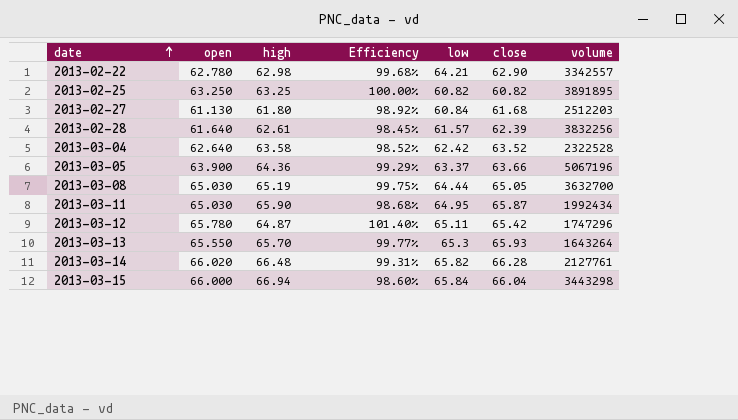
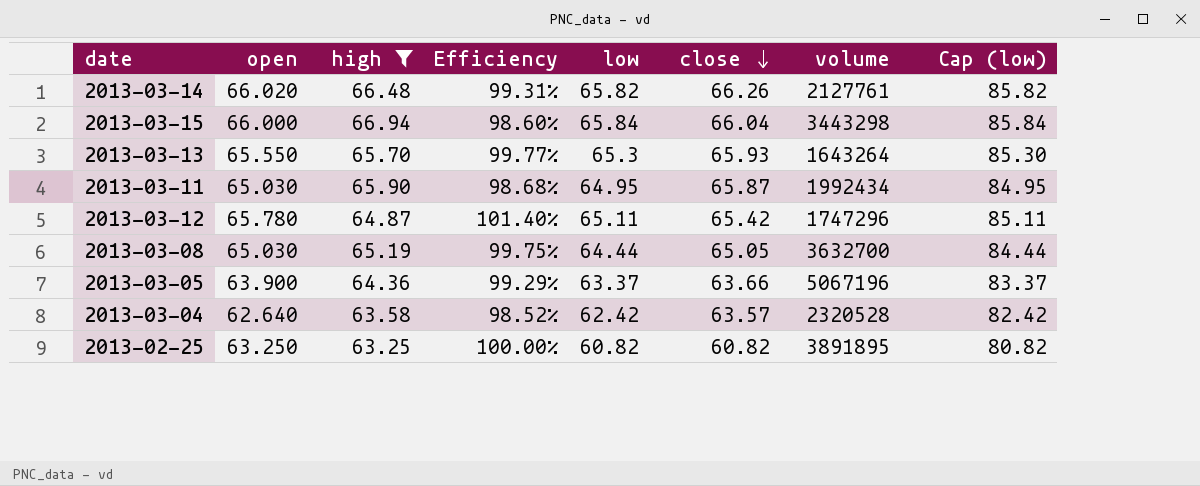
filter: none -> high >= 63.25
row order: date ascending -> close descending
column Cap (low) | formula: none -> [low] + 20
2013-03-14 | close: 66.28 -> 66.26
2013-03-04 | close: 63.52 -> 63.57
2013-03-04 | volume: 2322528 -> 2320528

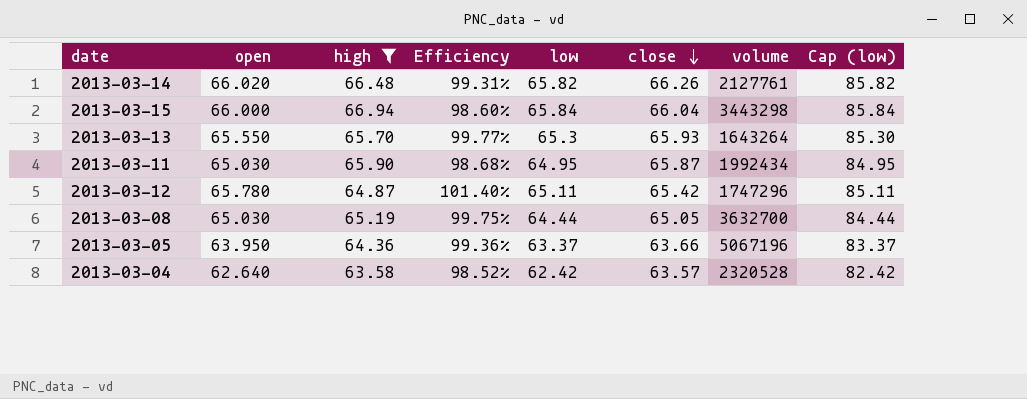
row 2013-02-25: 63.250 | 63.25 | 100.00% | 60.82 | 60.82 | 3891895 | 80.82 -> none
2013-03-05 | open: 63.900 -> 63.950
2013-03-05 | Efficiency: 99.29% -> 99.36%

